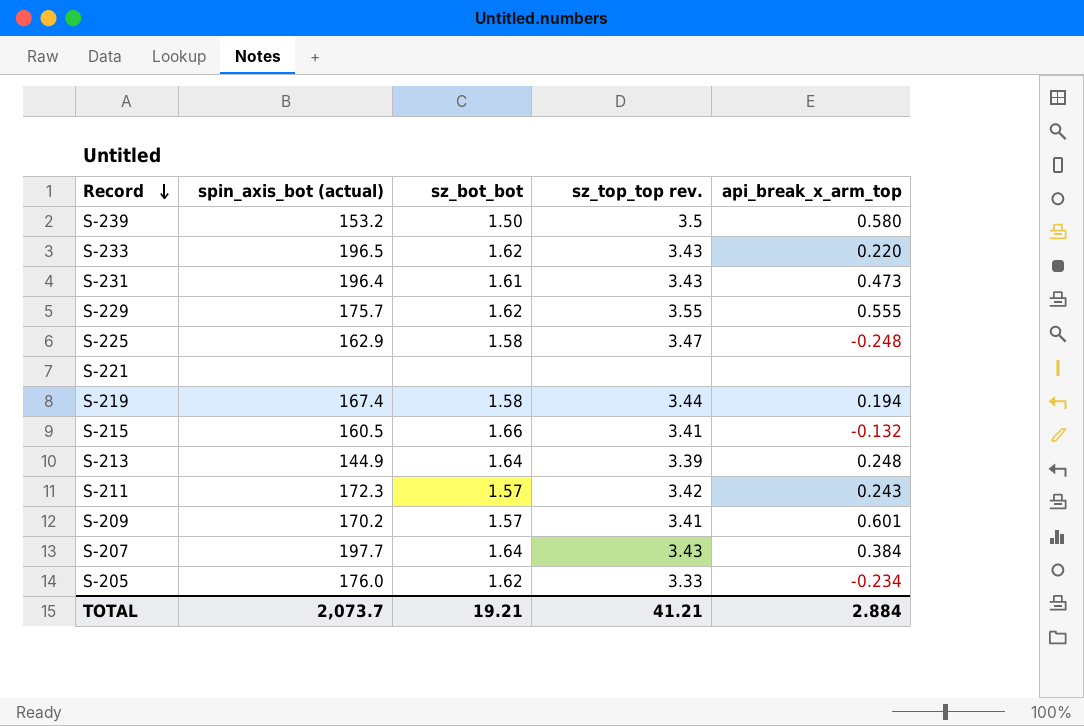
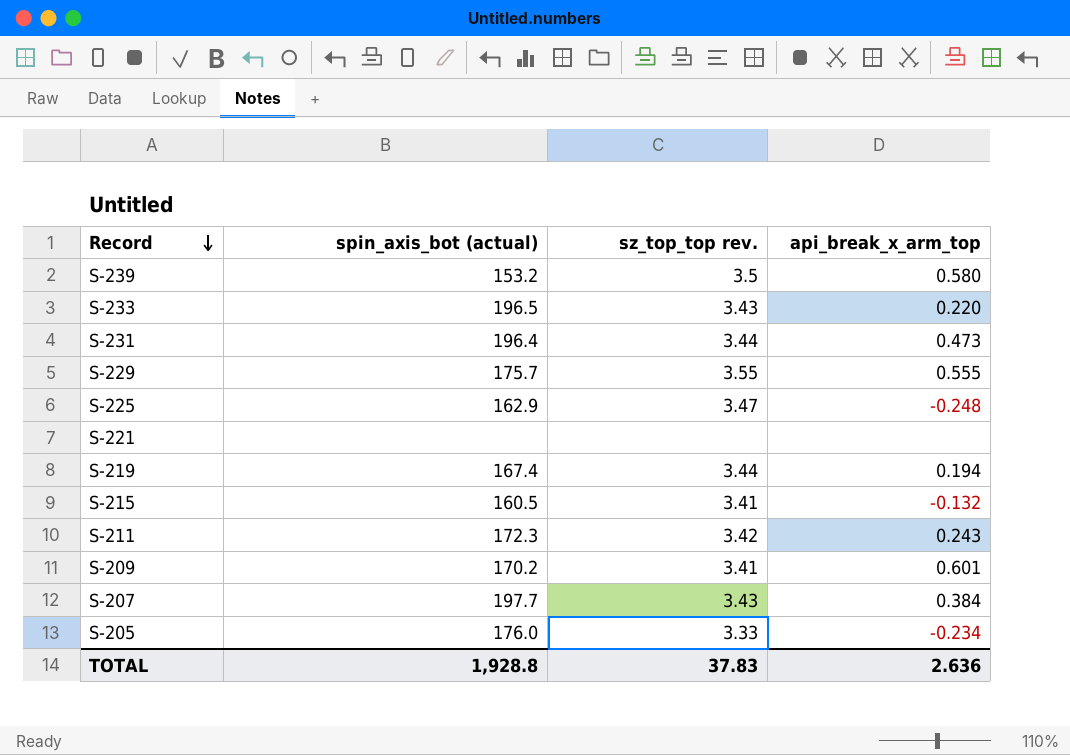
column sz_bot_bot | position: 3 -> none
row S-213: 144.9 | 1.64 | 3.39 | 0.248 -> none
S-231 | sz_top_top rev.: 3.43 -> 3.44
TOTAL | spin_axis_bot (actual): 2,073.7 -> 1,928.8
TOTAL | sz_top_top rev.: 41.21 -> 37.83
TOTAL | api_break_x_arm_top: 2.884 -> 2.636

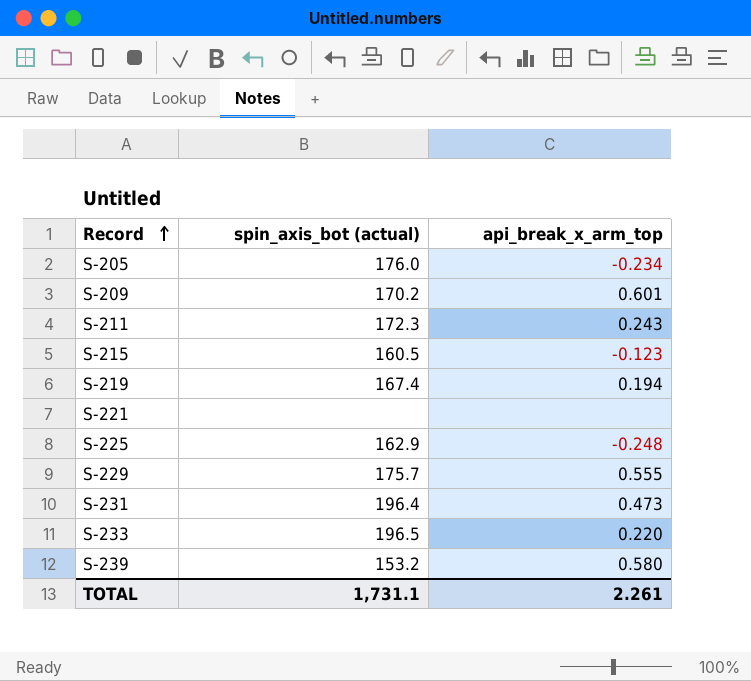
row order: Record descending -> Record ascending
column sz_top_top rev. | position: 3 -> none
row S-207: 197.7 | 3.43 | 0.384 -> none
S-215 | api_break_x_arm_top: -0.132 -> -0.123
TOTAL | spin_axis_bot (actual): 1,928.8 -> 1,731.1
TOTAL | api_break_x_arm_top: 2.636 -> 2.261

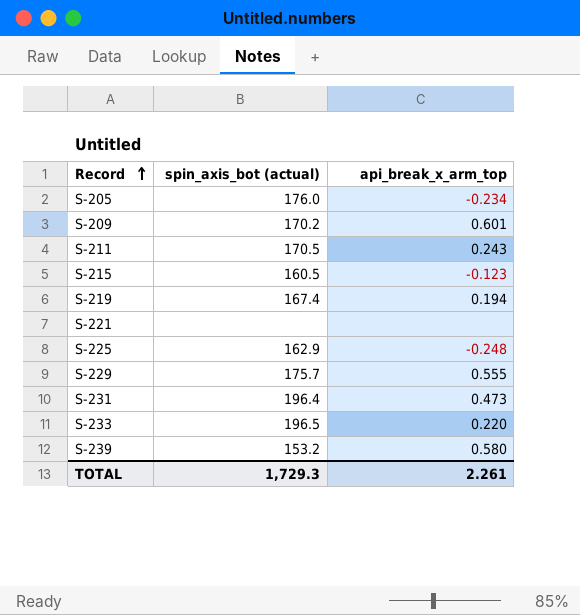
S-211 | spin_axis_bot (actual): 172.3 -> 170.5
TOTAL | spin_axis_bot (actual): 1,731.1 -> 1,729.3

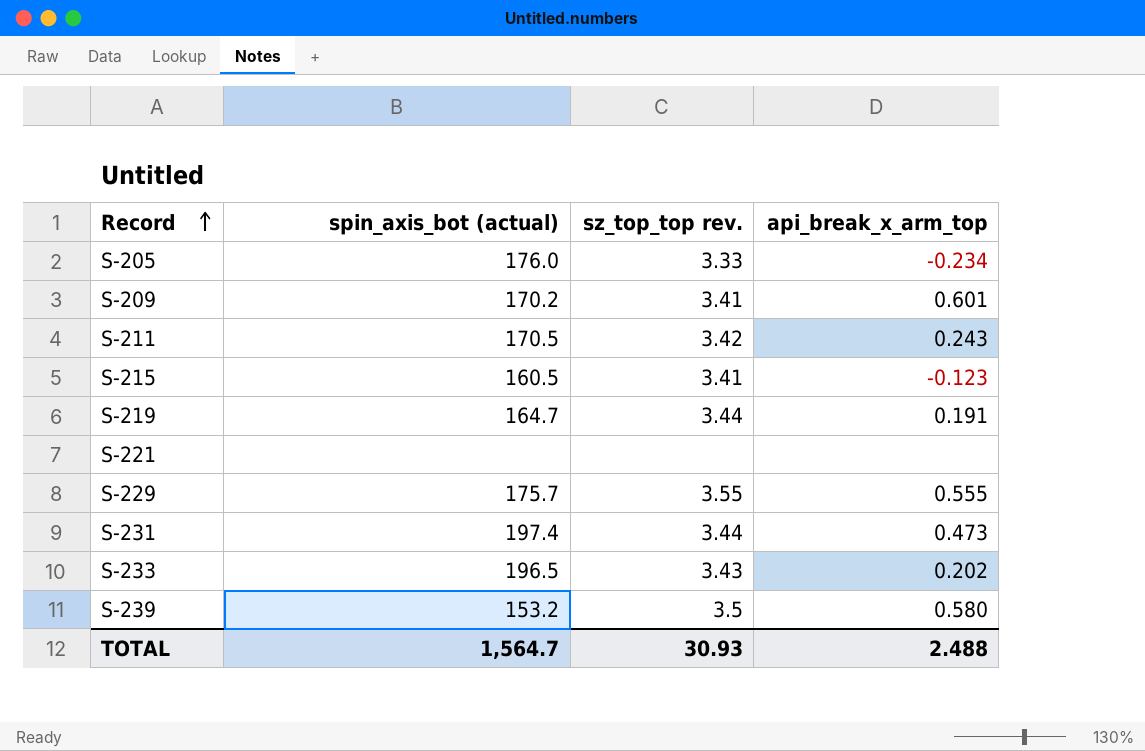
column sz_top_top rev. | position: none -> 3
row S-225: 162.9 | -0.248 -> none
S-219 | spin_axis_bot (actual): 167.4 -> 164.7
S-219 | api_break_x_arm_top: 0.194 -> 0.191
S-231 | spin_axis_bot (actual): 196.4 -> 197.4
S-233 | api_break_x_arm_top: 0.220 -> 0.202
TOTAL | spin_axis_bot (actual): 1,729.3 -> 1,564.7
TOTAL | api_break_x_arm_top: 2.261 -> 2.488

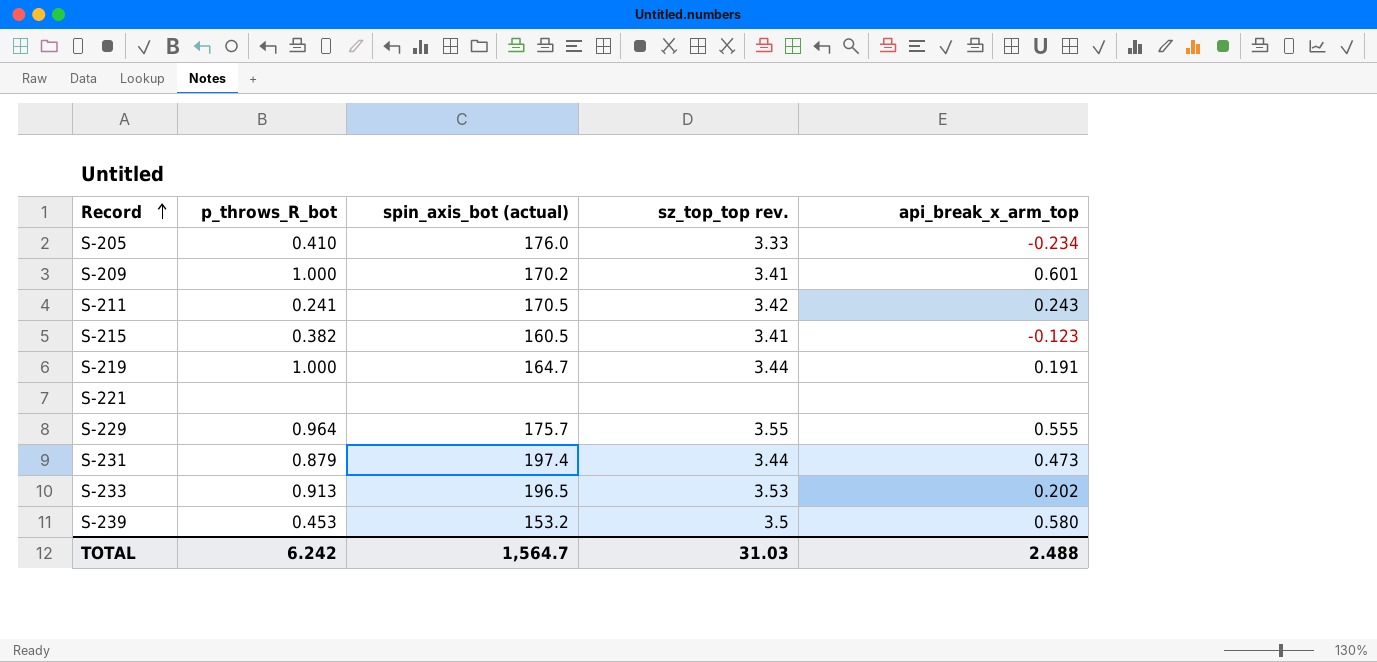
column p_throws_R_bot | position: none -> 2
S-233 | sz_top_top rev.: 3.43 -> 3.53
TOTAL | sz_top_top rev.: 30.93 -> 31.03

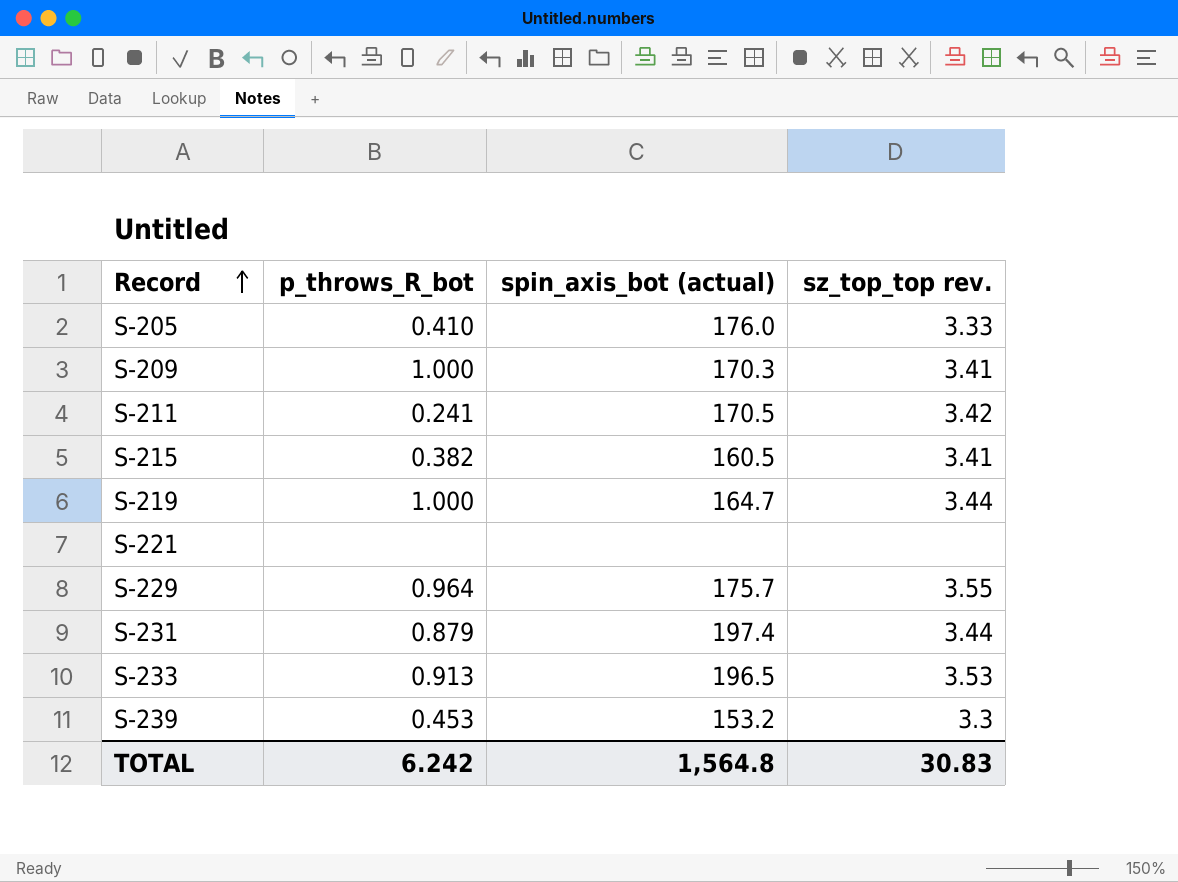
column api_break_x_arm_top | position: 5 -> none
S-209 | spin_axis_bot (actual): 170.2 -> 170.3
S-239 | sz_top_top rev.: 3.5 -> 3.3
TOTAL | spin_axis_bot (actual): 1,564.7 -> 1,564.8
TOTAL | sz_top_top rev.: 31.03 -> 30.83

